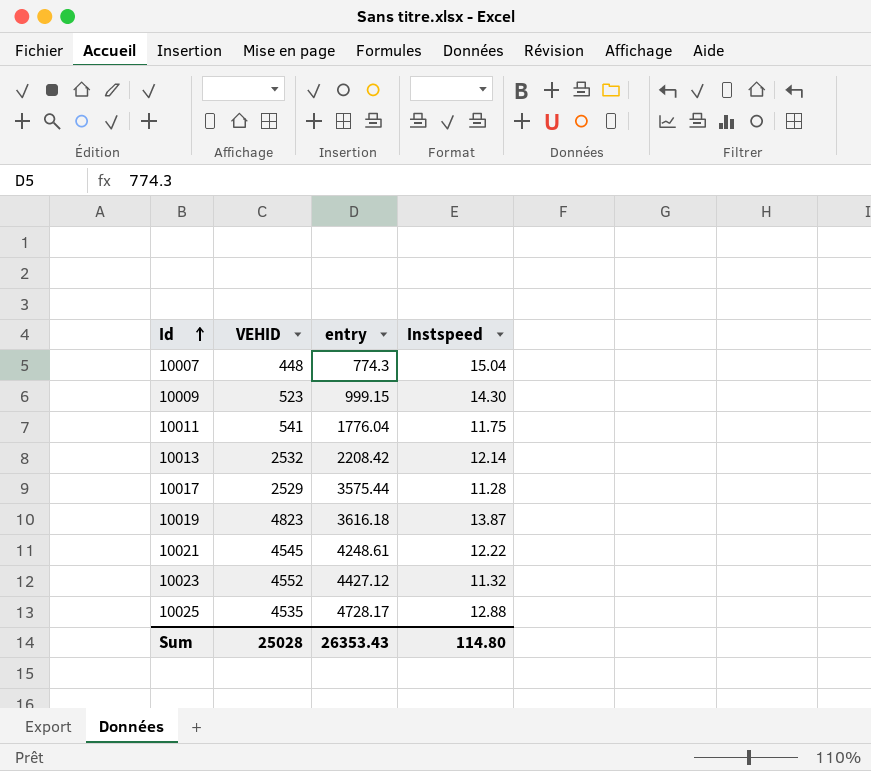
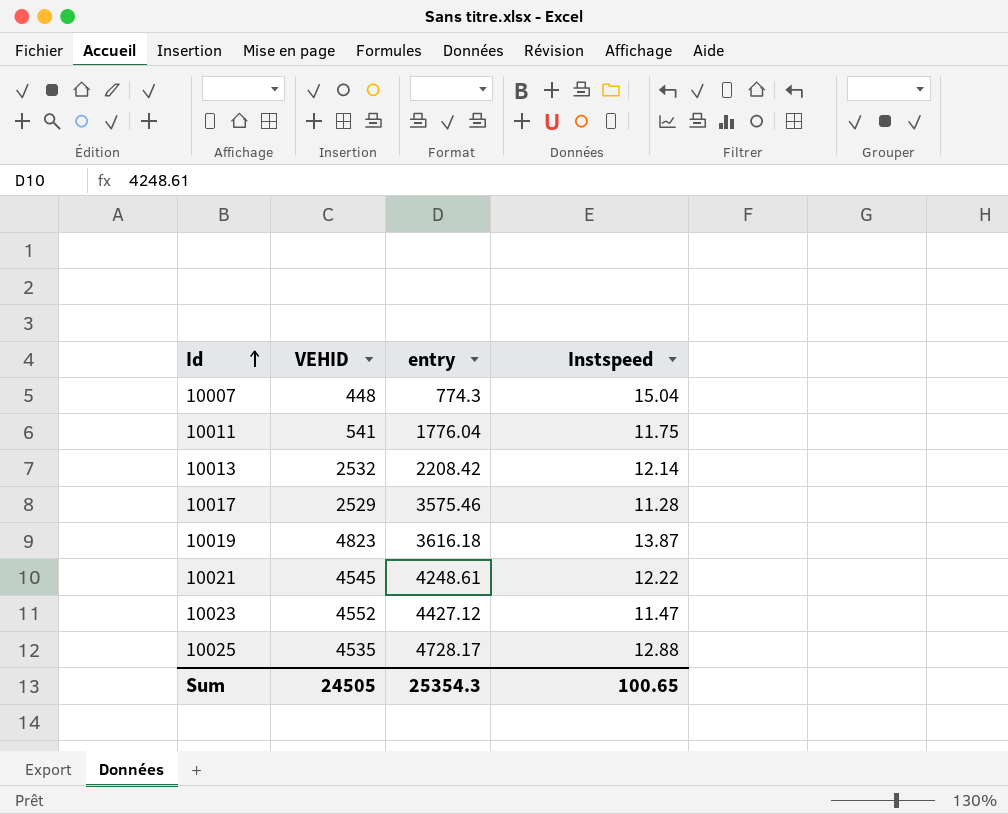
row 10009: 523 | 999.15 | 14.30 -> none
10017 | entry: 3575.44 -> 3575.46
10023 | Instspeed: 11.32 -> 11.47
Sum | VEHID: 25028 -> 24505
Sum | entry: 26353.43 -> 25354.3
Sum | Instspeed: 114.80 -> 100.65

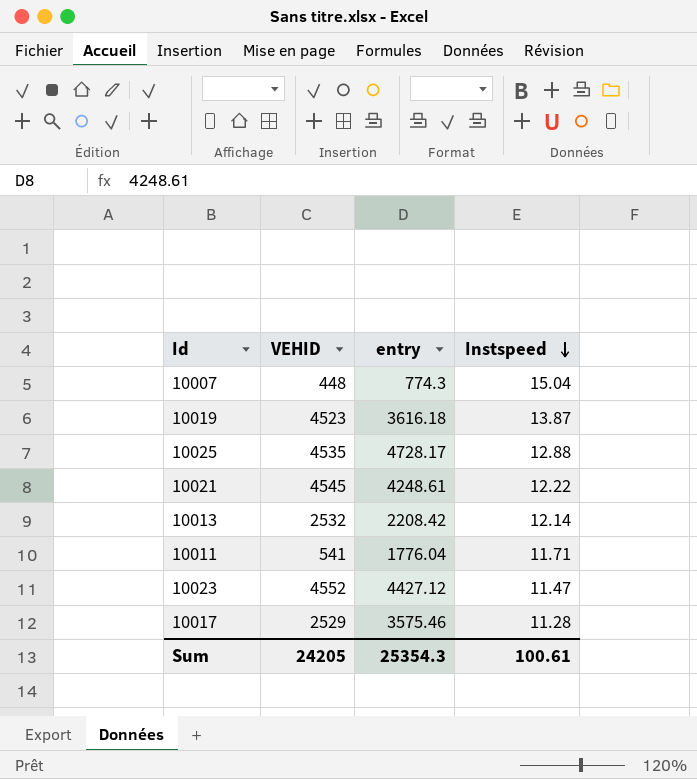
row order: Id ascending -> Instspeed descending
10019 | VEHID: 4823 -> 4523
10011 | Instspeed: 11.75 -> 11.71
Sum | VEHID: 24505 -> 24205
Sum | Instspeed: 100.65 -> 100.61

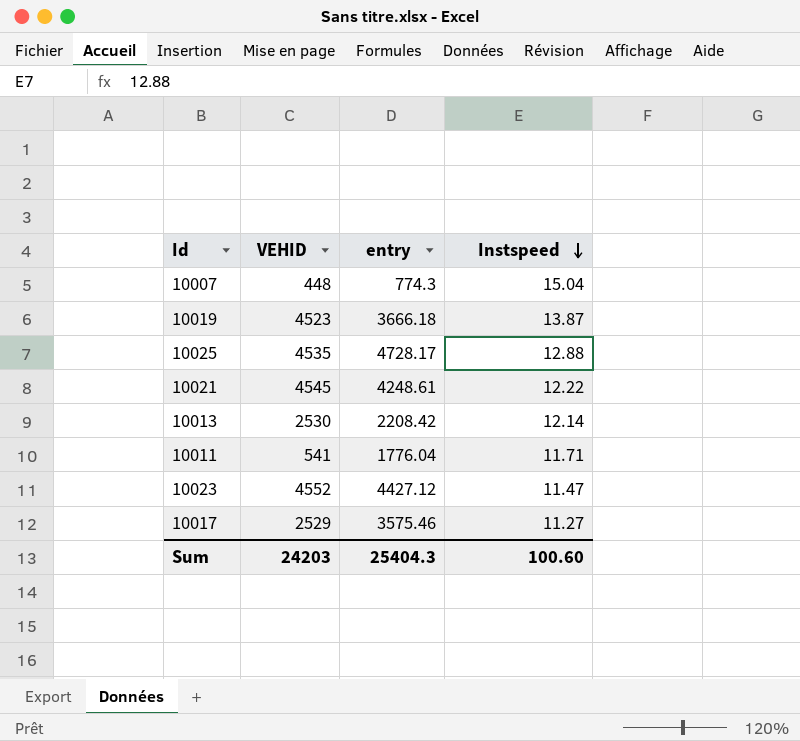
10019 | entry: 3616.18 -> 3666.18
10013 | VEHID: 2532 -> 2530
10017 | Instspeed: 11.28 -> 11.27
Sum | VEHID: 24205 -> 24203
Sum | entry: 25354.3 -> 25404.3
Sum | Instspeed: 100.61 -> 100.60

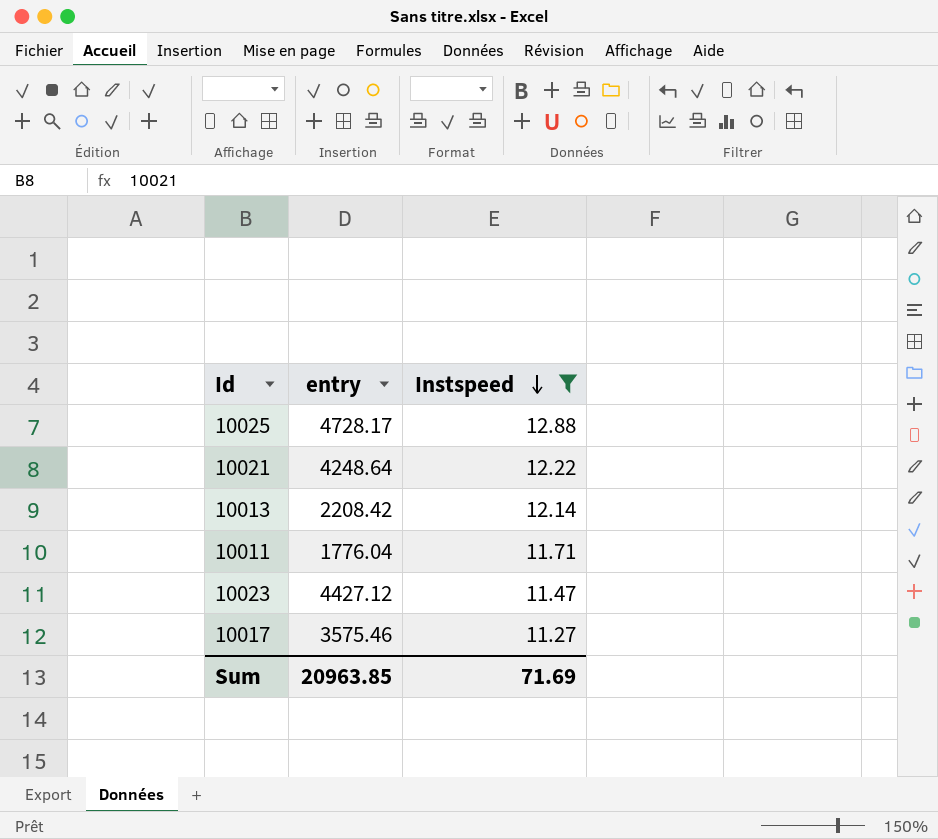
filter: none -> Instspeed <= 12.88
column VEHID | position: 2 -> none
10021 | entry: 4248.61 -> 4248.64
Sum | entry: 25404.3 -> 20963.85
Sum | Instspeed: 100.60 -> 71.69

